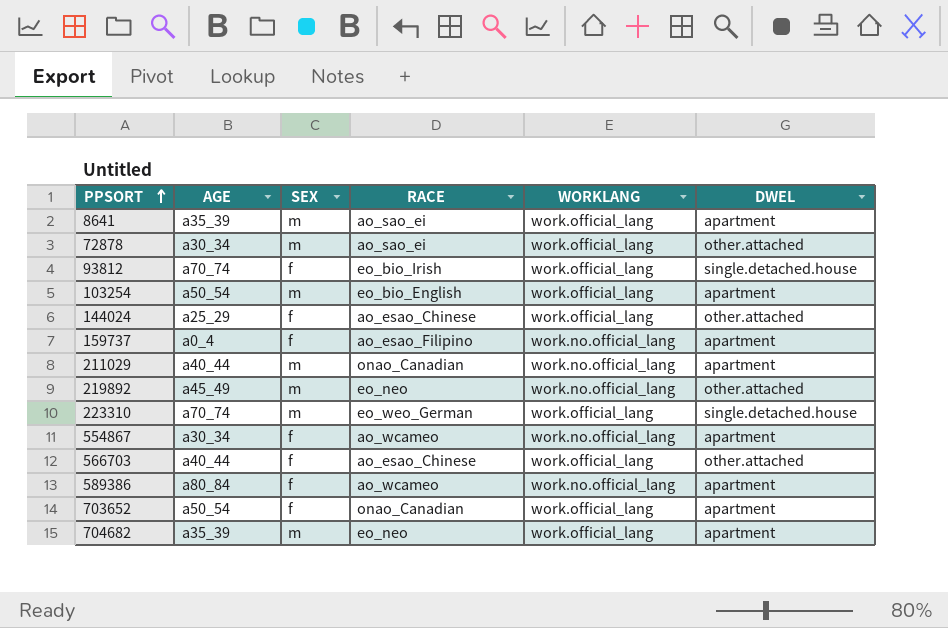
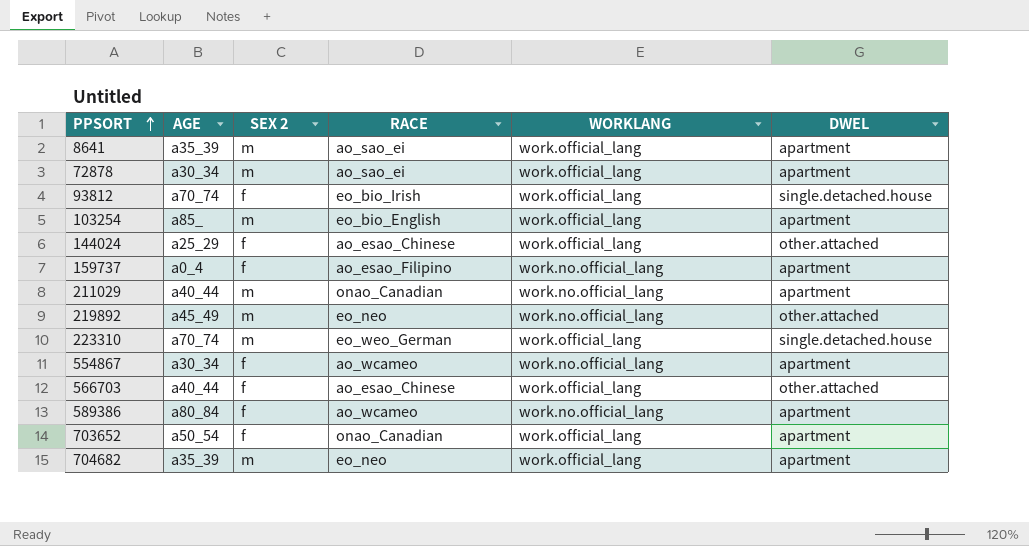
column name: SEX -> SEX 2
72878 | DWEL: other.attached -> apartment
103254 | AGE: a50_54 -> a85_

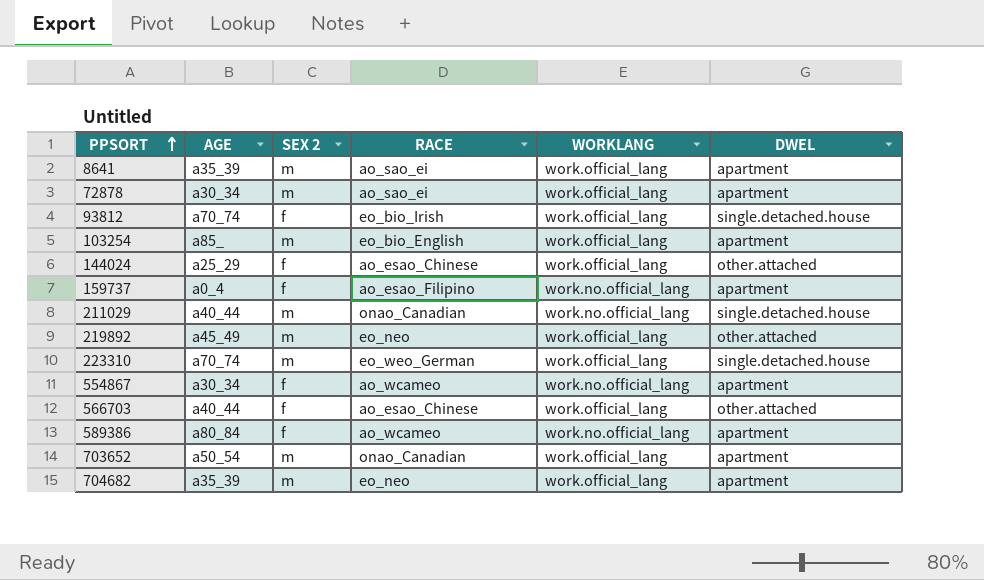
211029 | DWEL: apartment -> single.detached.house
219892 | WORKLANG: work.no.official_lang -> work.official_lang
703652 | SEX 2: f -> m

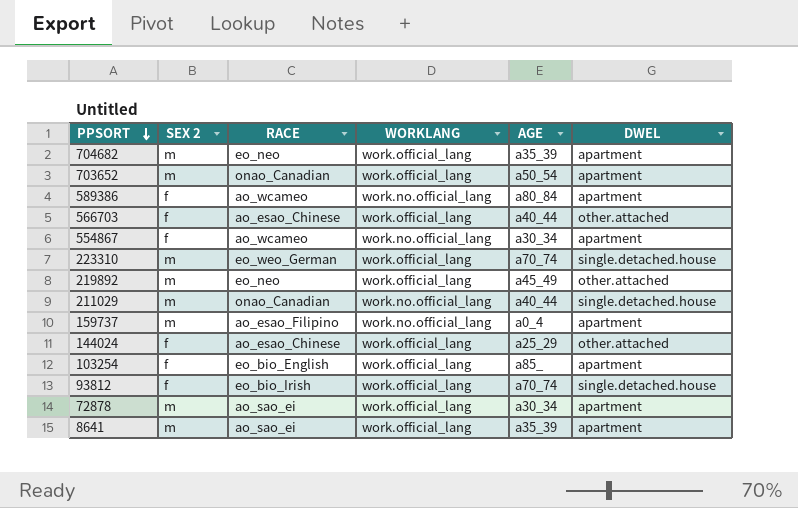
row order: PPSORT ascending -> PPSORT descending
column AGE | position: 2 -> 5
159737 | SEX 2: f -> m
103254 | SEX 2: m -> f

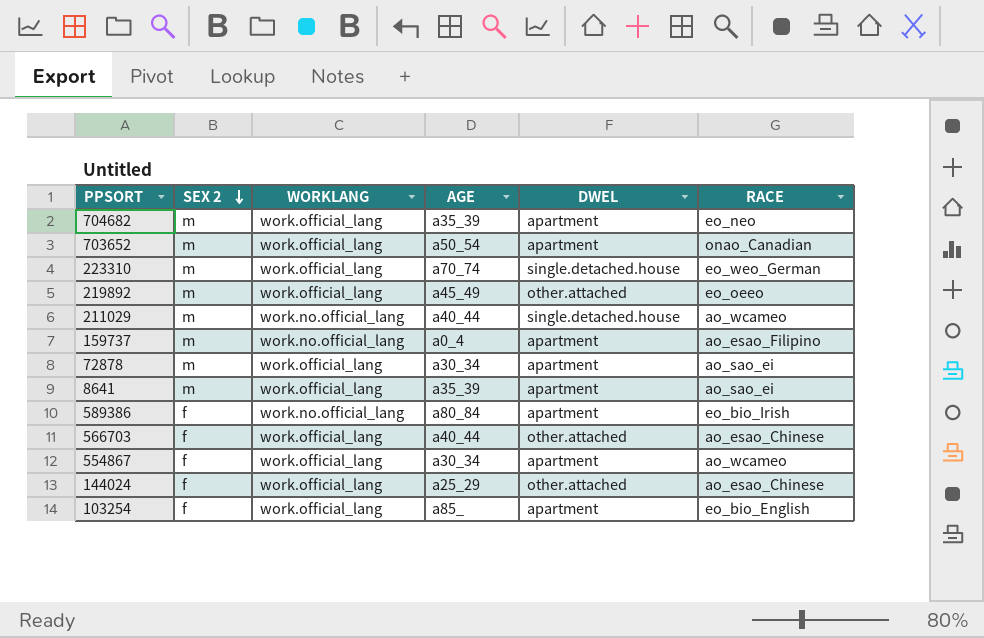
row order: PPSORT descending -> SEX 2 descending
column RACE | position: 3 -> 6
row 93812: f | eo_bio_Irish | work.official_lang | a70_74 | single.detached.house -> none
219892 | RACE: eo_neo -> eo_oeeo
211029 | RACE: onao_Canadian -> ao_wcameo
589386 | RACE: ao_wcameo -> eo_bio_Irish
554867 | WORKLANG: work.no.official_lang -> work.official_lang

